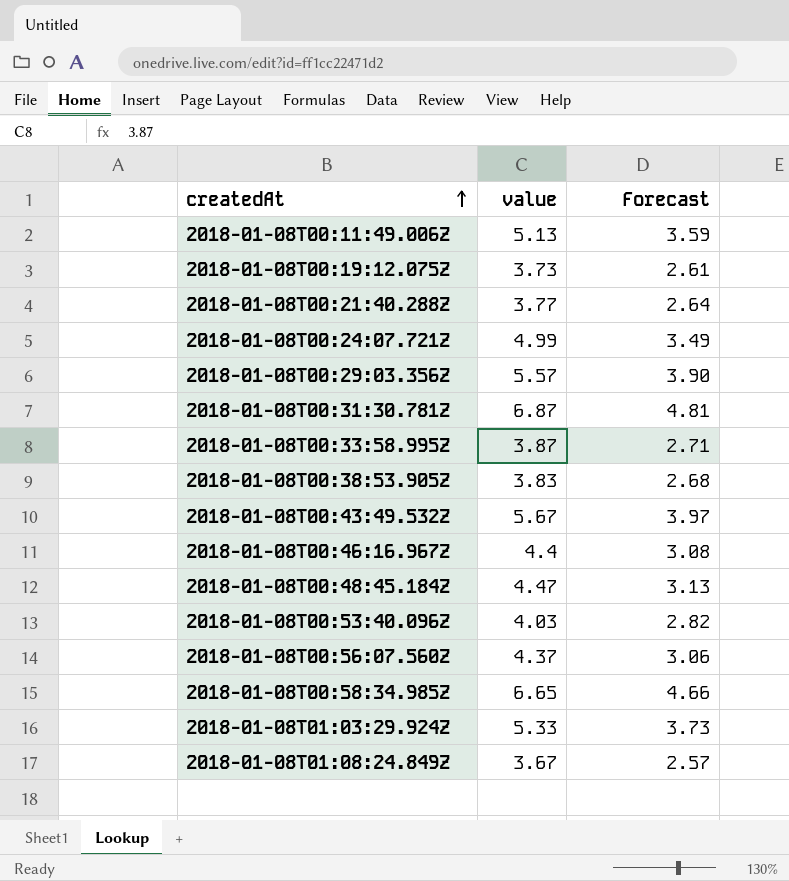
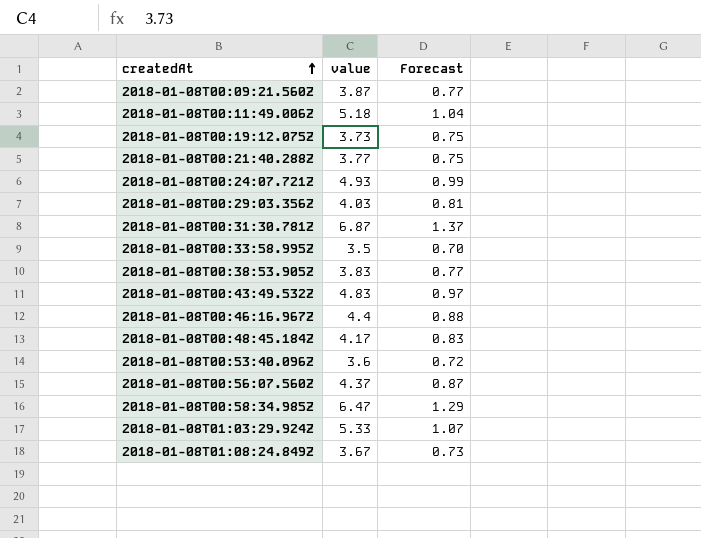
column Forecast | formula: [value] * 0.7 -> [value] * 0.2
row 2018-01-08T00:09:21.560Z: none -> 3.87 | 0.77
2018-01-08T00:11:49.006Z | value: 5.13 -> 5.18
2018-01-08T00:24:07.721Z | value: 4.99 -> 4.93
2018-01-08T00:29:03.356Z | value: 5.57 -> 4.03
2018-01-08T00:33:58.995Z | value: 3.87 -> 3.5
2018-01-08T00:43:49.532Z | value: 5.67 -> 4.83
2018-01-08T00:48:45.184Z | value: 4.47 -> 4.17
2018-01-08T00:53:40.096Z | value: 4.03 -> 3.6
2018-01-08T00:58:34.985Z | value: 6.65 -> 6.47

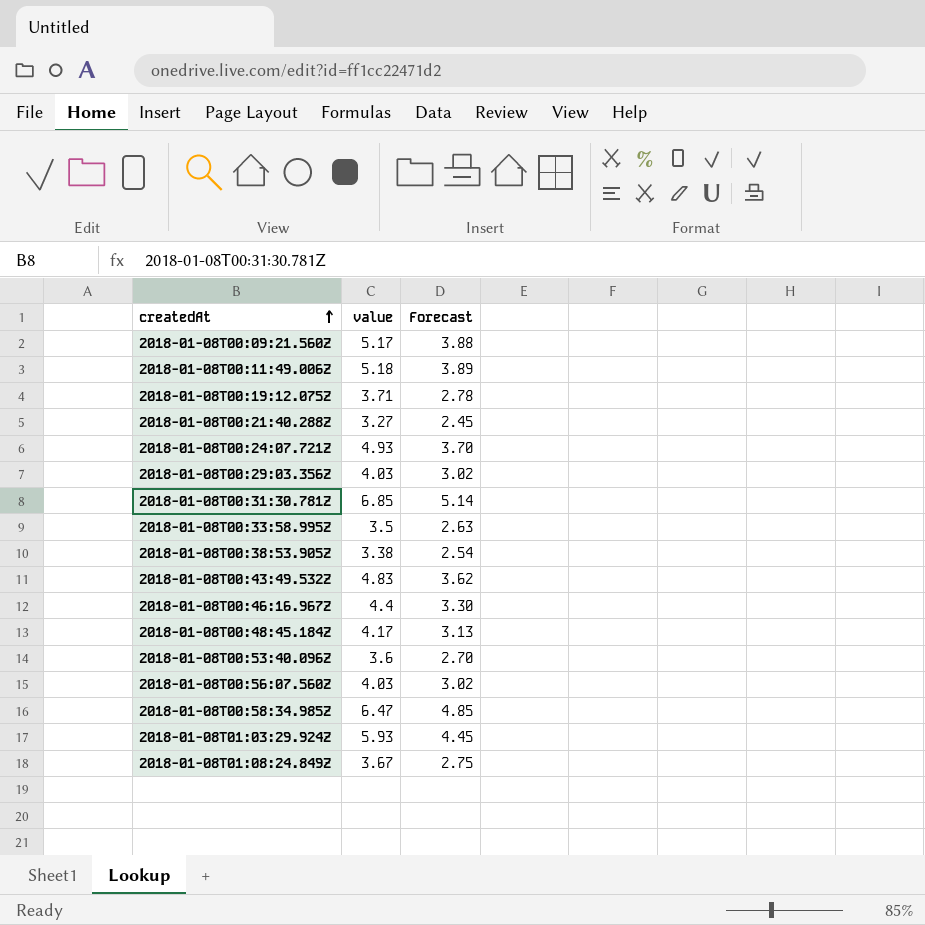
column Forecast | formula: [value] * 0.2 -> [value] * 0.75
2018-01-08T00:09:21.560Z | value: 3.87 -> 5.17
2018-01-08T00:19:12.075Z | value: 3.73 -> 3.71
2018-01-08T00:21:40.288Z | value: 3.77 -> 3.27
2018-01-08T00:31:30.781Z | value: 6.87 -> 6.85
2018-01-08T00:38:53.905Z | value: 3.83 -> 3.38
2018-01-08T00:56:07.560Z | value: 4.37 -> 4.03
2018-01-08T01:03:29.924Z | value: 5.33 -> 5.93

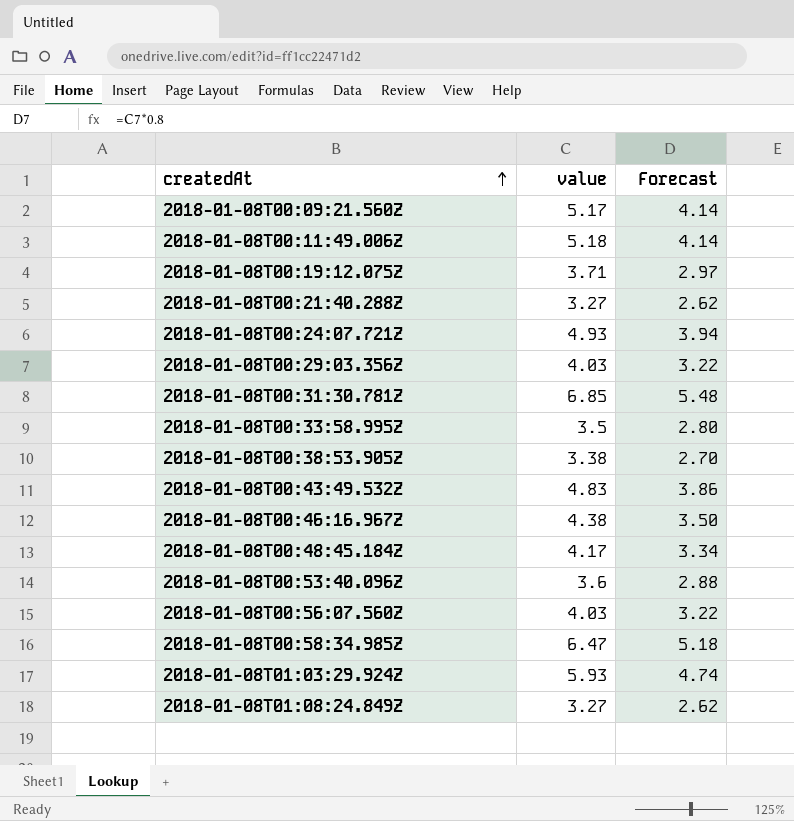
column Forecast | formula: [value] * 0.75 -> [value] * 0.8
2018-01-08T00:46:16.967Z | value: 4.4 -> 4.38
2018-01-08T01:08:24.849Z | value: 3.67 -> 3.27

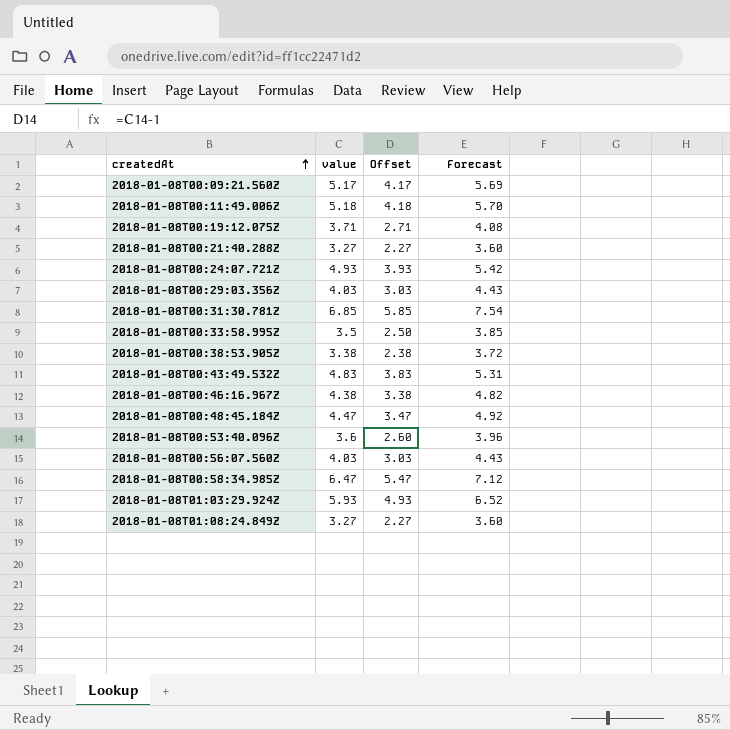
column Offset | formula: none -> [value] - 1
column Forecast | formula: [value] * 0.8 -> [value] * 1.1
2018-01-08T00:48:45.184Z | value: 4.17 -> 4.47

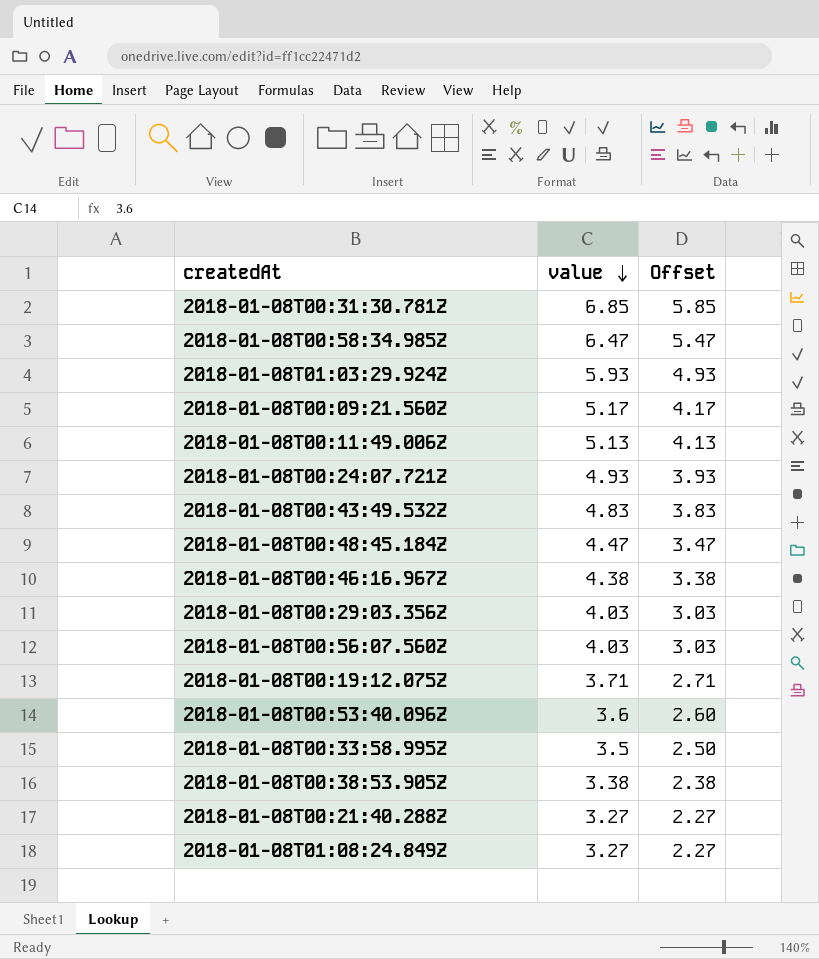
row order: createdAt ascending -> value descending
column Forecast | formula: [value] * 1.1 -> none
2018-01-08T00:11:49.006Z | value: 5.18 -> 5.13
2018-01-08T00:11:49.006Z | Offset: 4.18 -> 4.13

